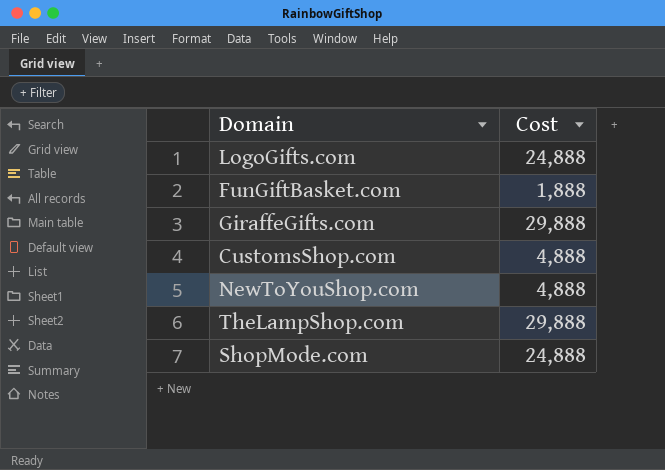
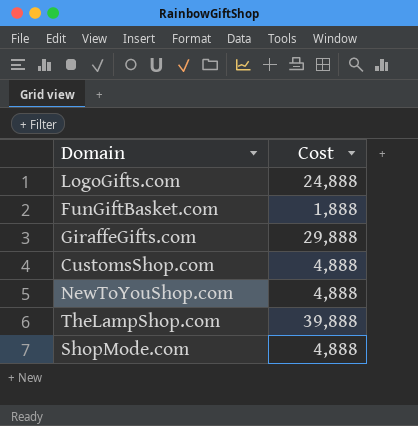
TheLampShop.com | Cost: 29,888 -> 39,888
ShopMode.com | Cost: 24,888 -> 4,888

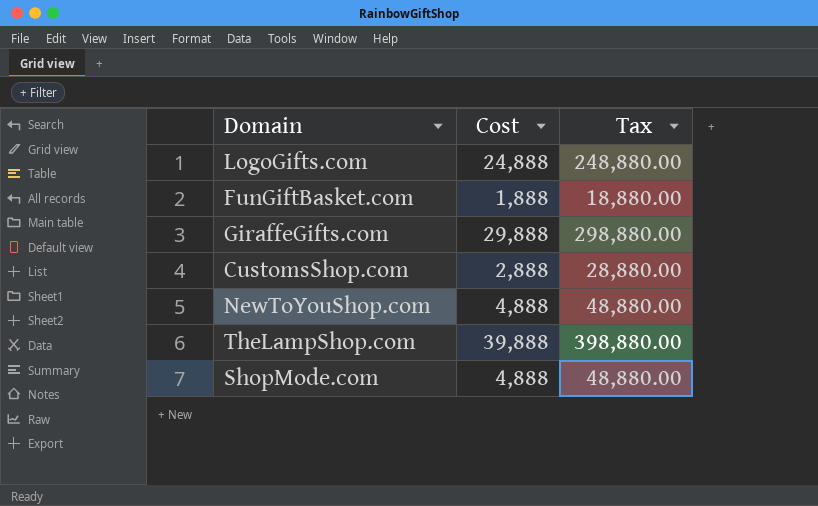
column Tax | formula: none -> [Cost] * 10
CustomsShop.com | Cost: 4,888 -> 2,888

